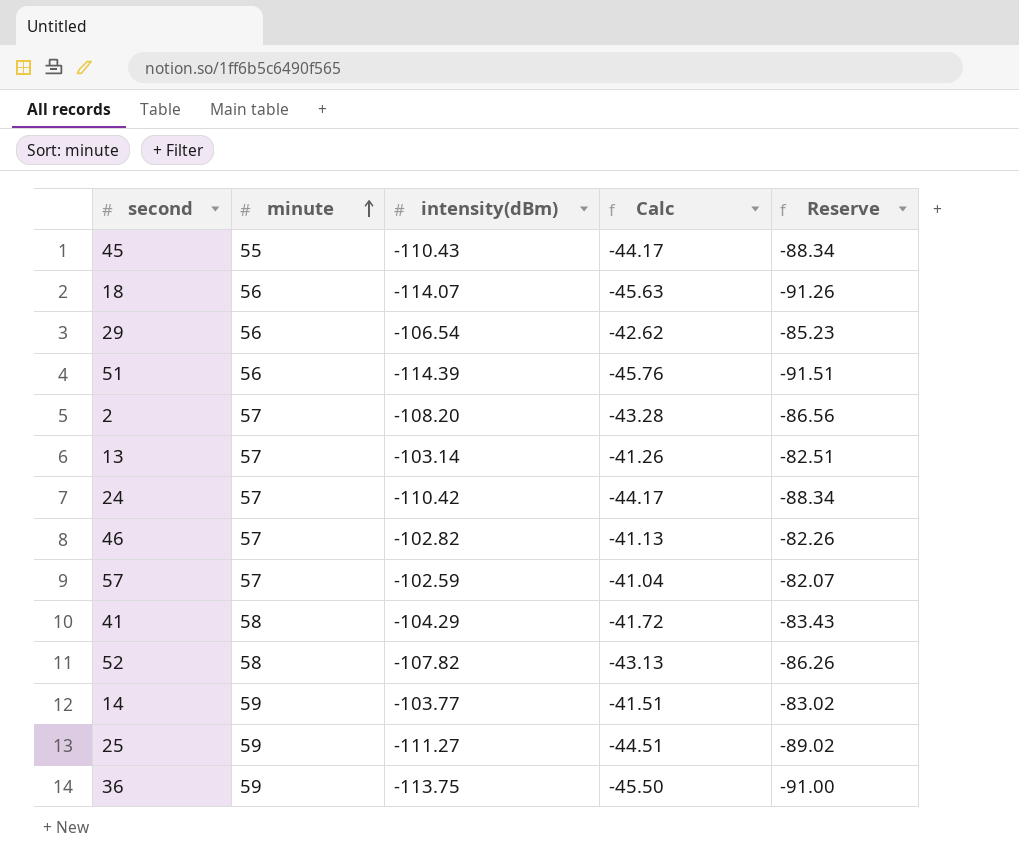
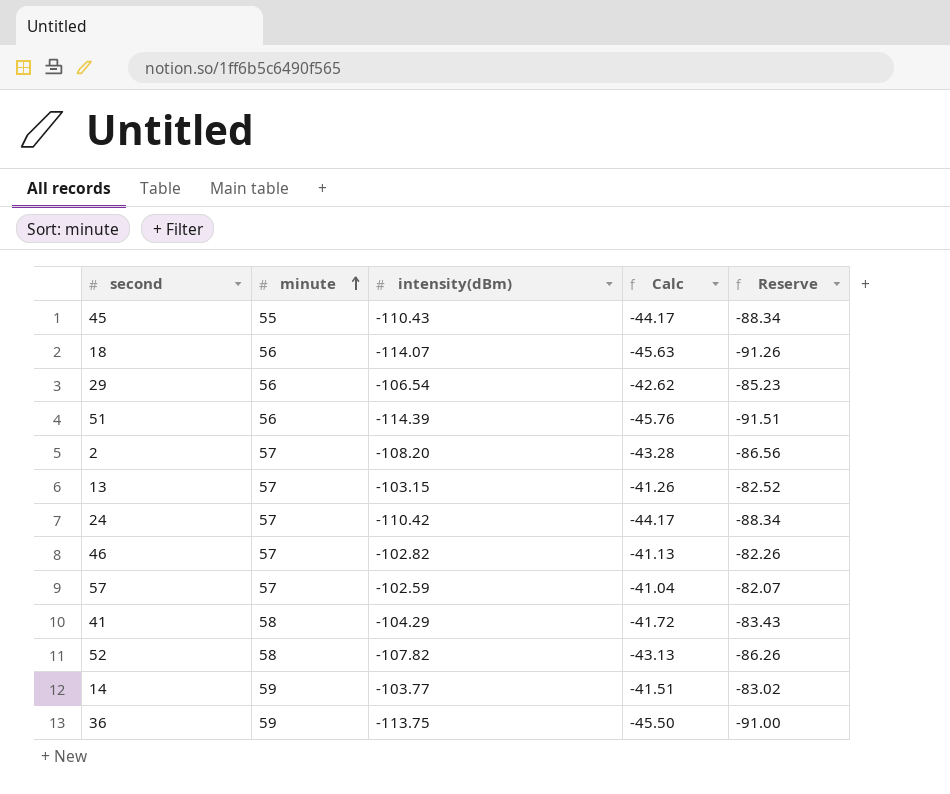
row 25: 59 | -111.27 | -44.51 | -89.02 -> none
13 | intensity(dBm): -103.14 -> -103.15
13 | Reserve: -82.51 -> -82.52

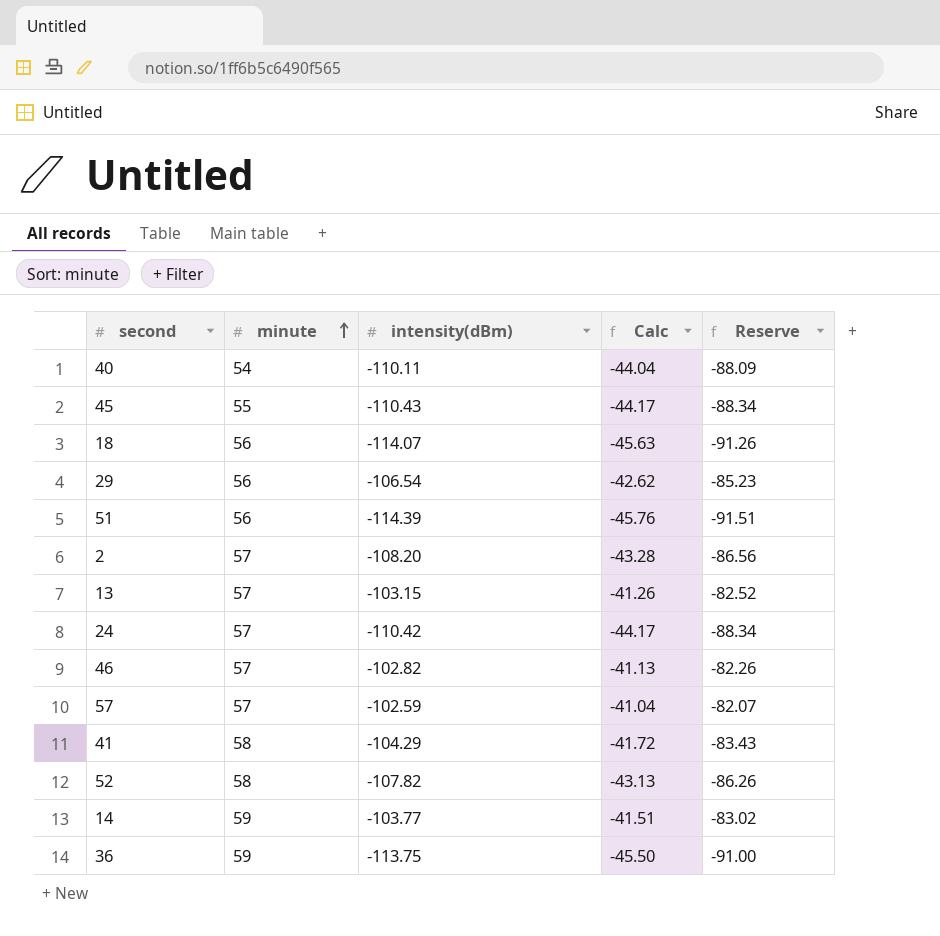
row 40: none -> 54 | -110.11 | -44.04 | -88.09

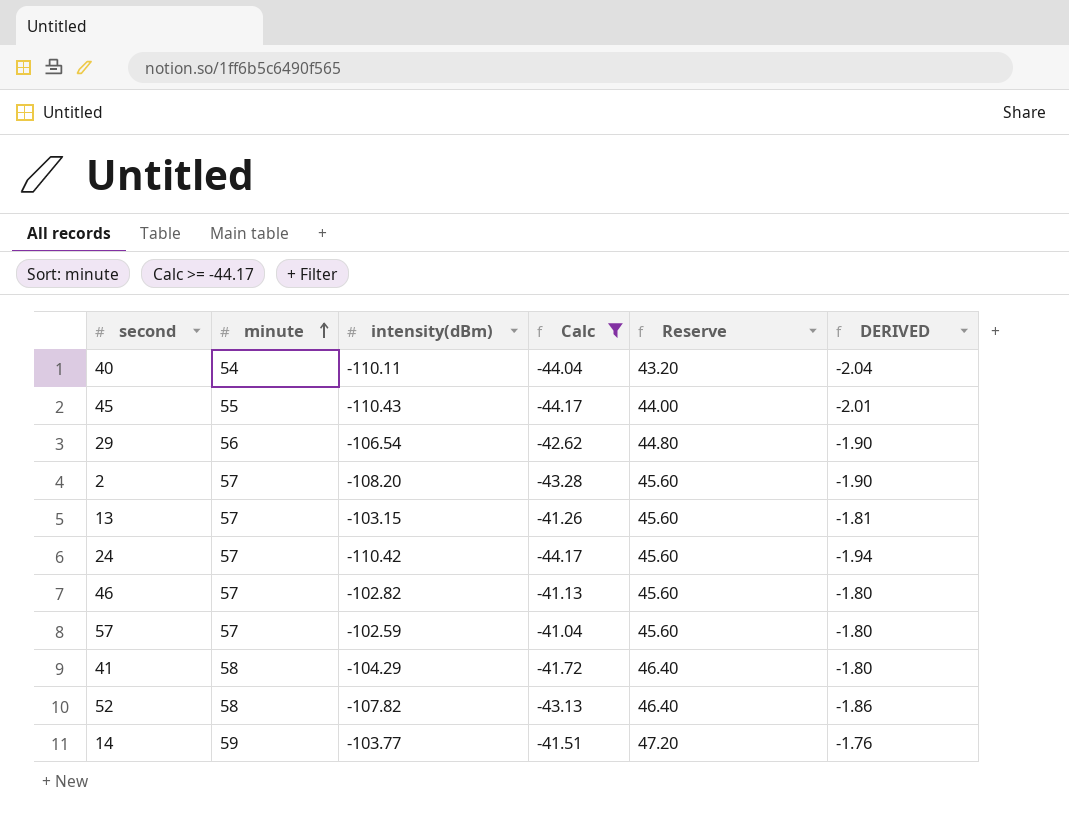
filter: none -> Calc >= -44.17
column Reserve | formula: [intensity(dBm)] * 0.8 -> [minute] * 0.8
column DERIVED | formula: none -> [intensity(dBm)] / [minute]

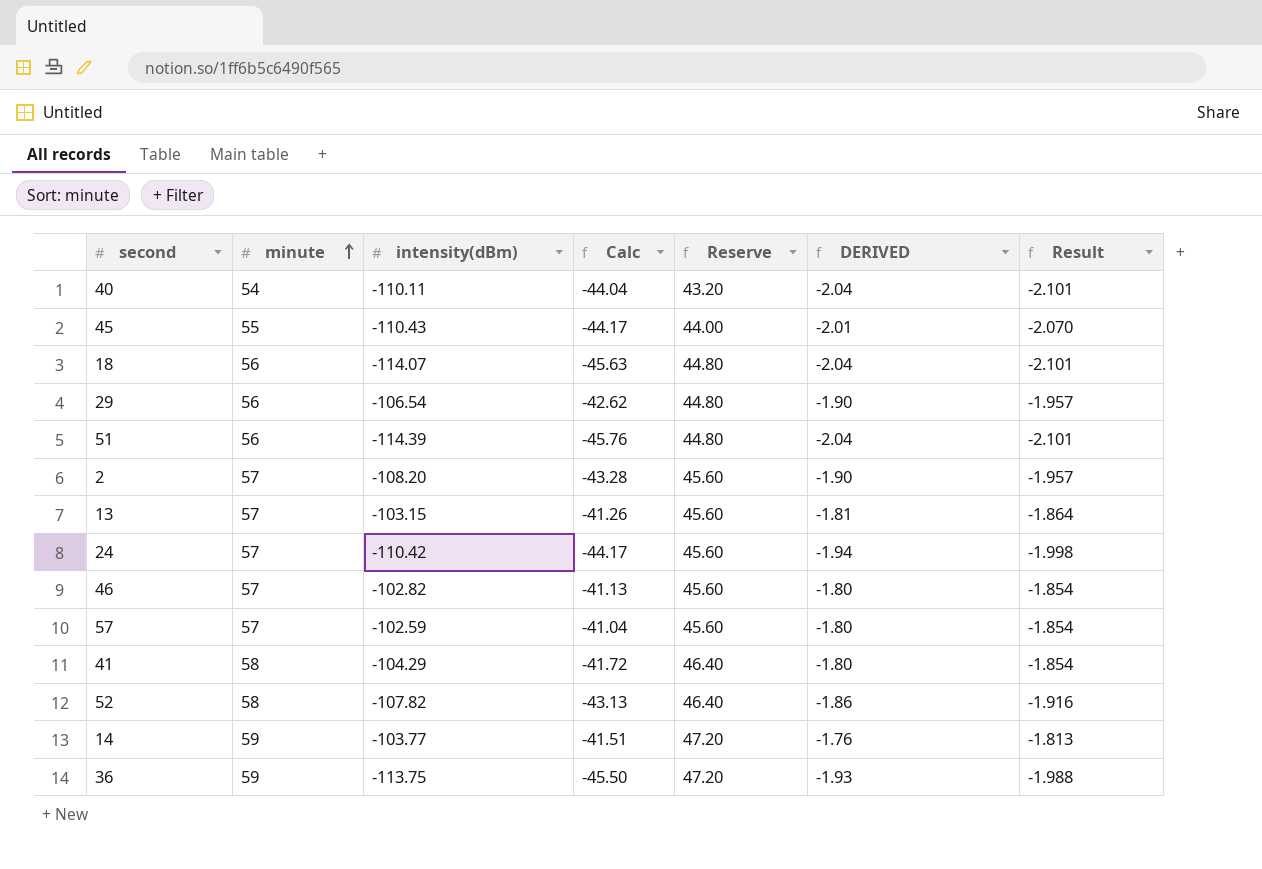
filter: Calc >= -44.17 -> none
column Result | formula: none -> [DERIVED] * 1.03

